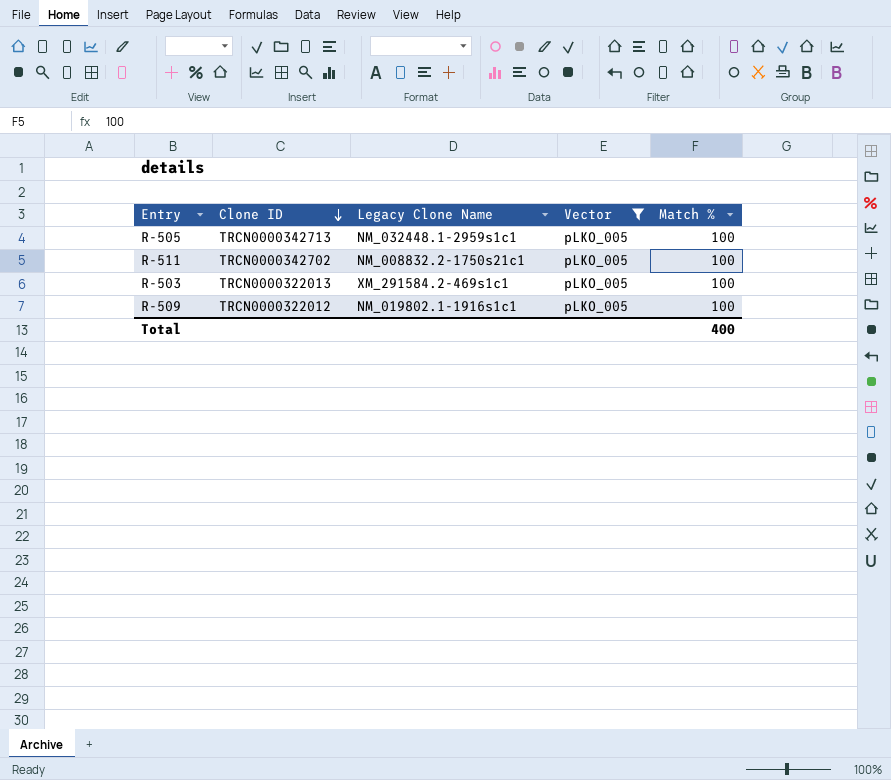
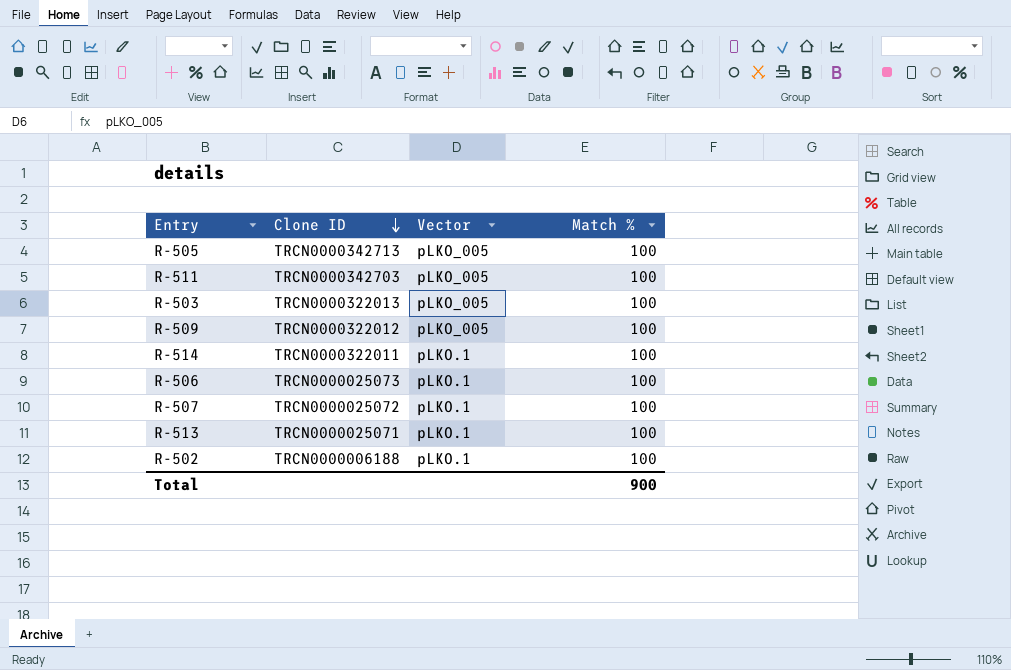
filter: Vector = pLKO_005 -> none
column Legacy Clone Name | position: 3 -> none
R-511 | Clone ID: TRCN0000342702 -> TRCN0000342703
Total | Match %: 400 -> 900

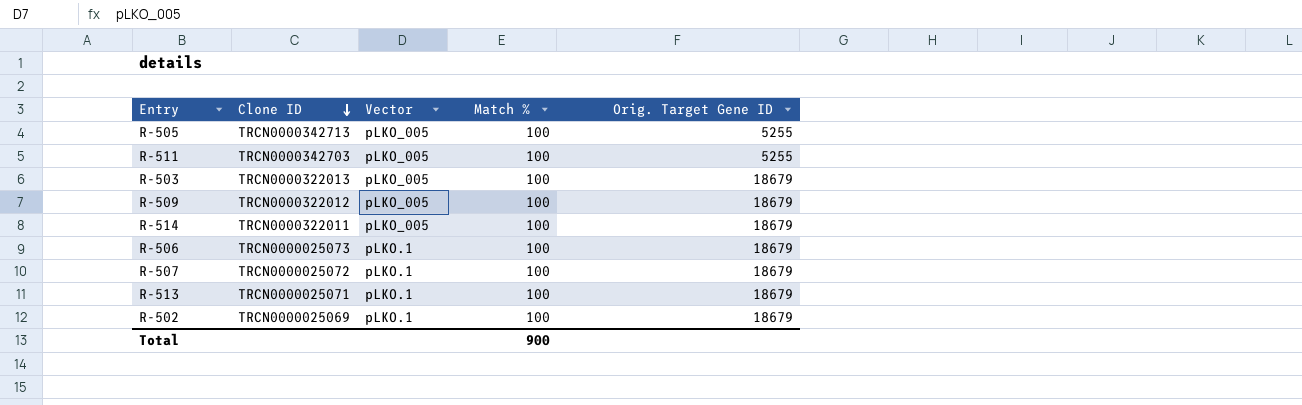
column Orig. Target Gene ID | position: none -> 5
R-514 | Vector: pLKO.1 -> pLKO_005
R-502 | Clone ID: TRCN0000006188 -> TRCN0000025069

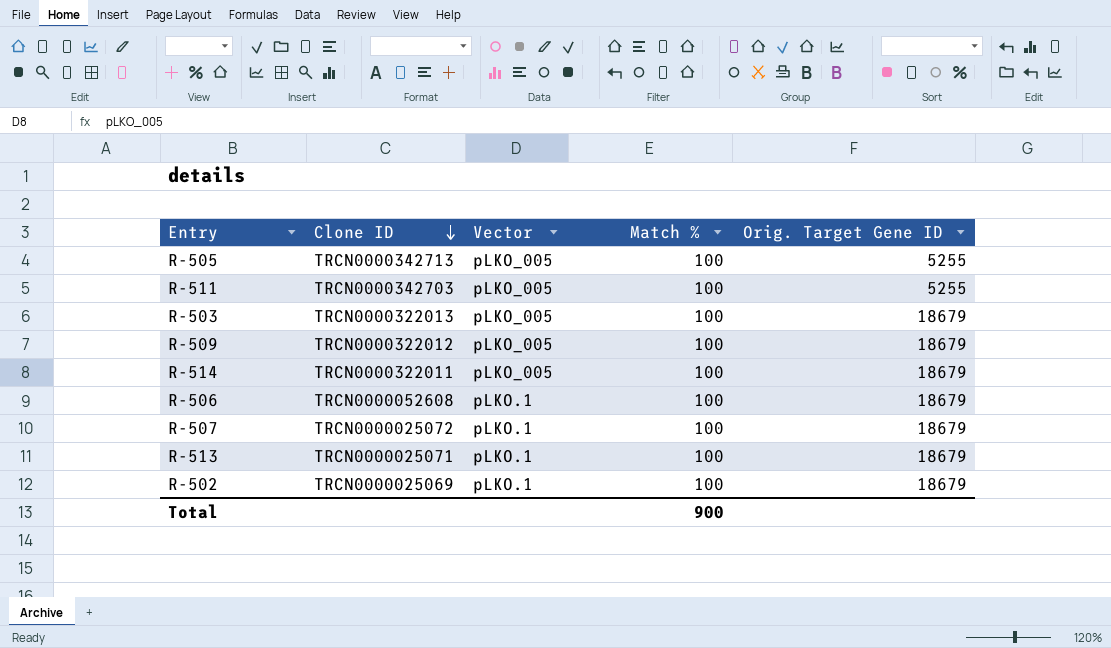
R-506 | Clone ID: TRCN0000025073 -> TRCN0000052608

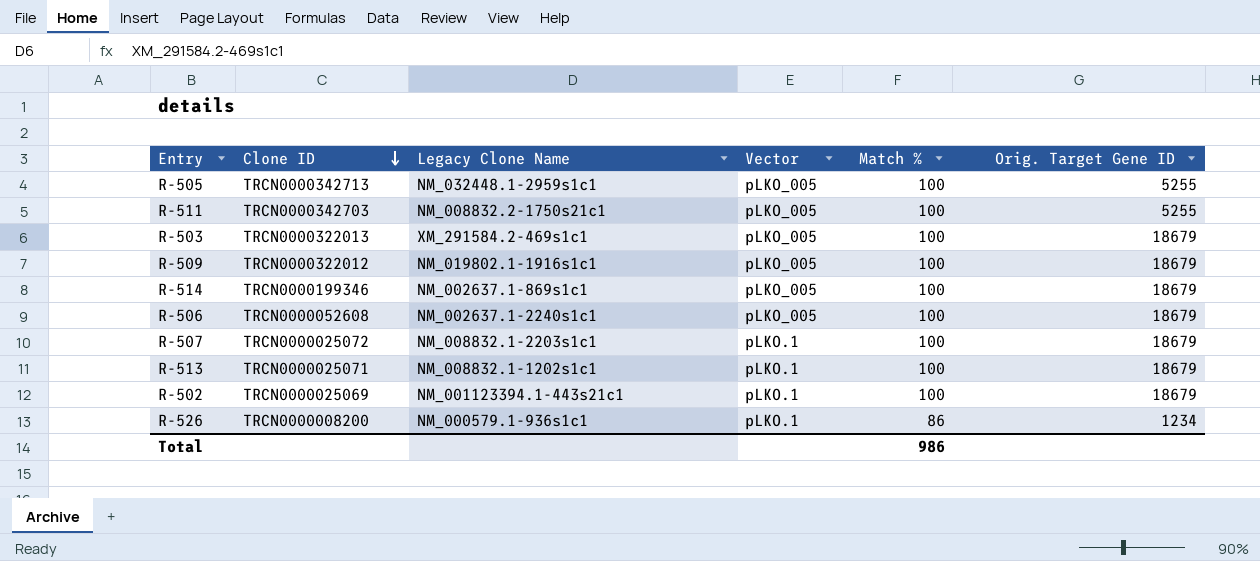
column Legacy Clone Name | position: none -> 3
R-514 | Clone ID: TRCN0000322011 -> TRCN0000199346
R-506 | Vector: pLKO.1 -> pLKO_005
row R-526: none -> TRCN0000008200 | NM_000579.1-936s1c1 | pLKO.1 | 86 | 1234
Total | Match %: 900 -> 986

